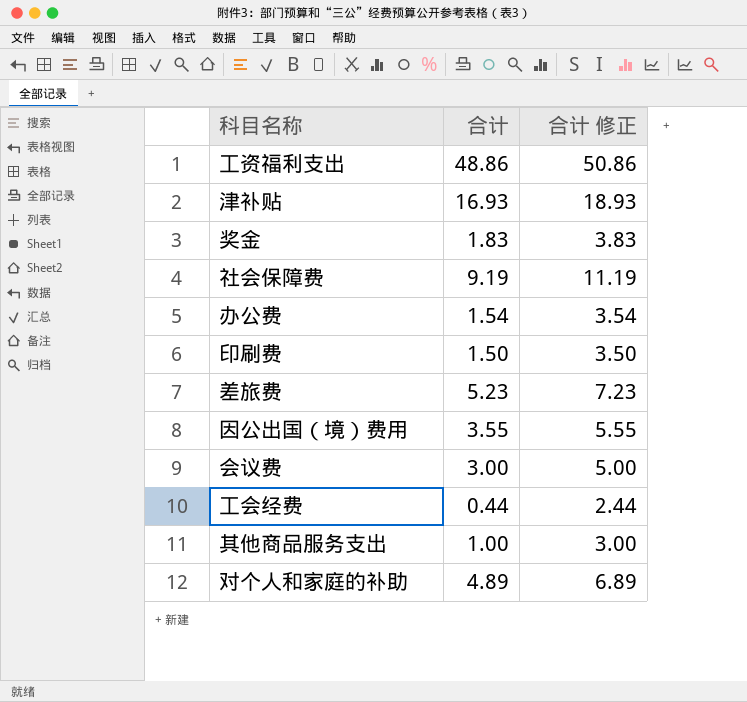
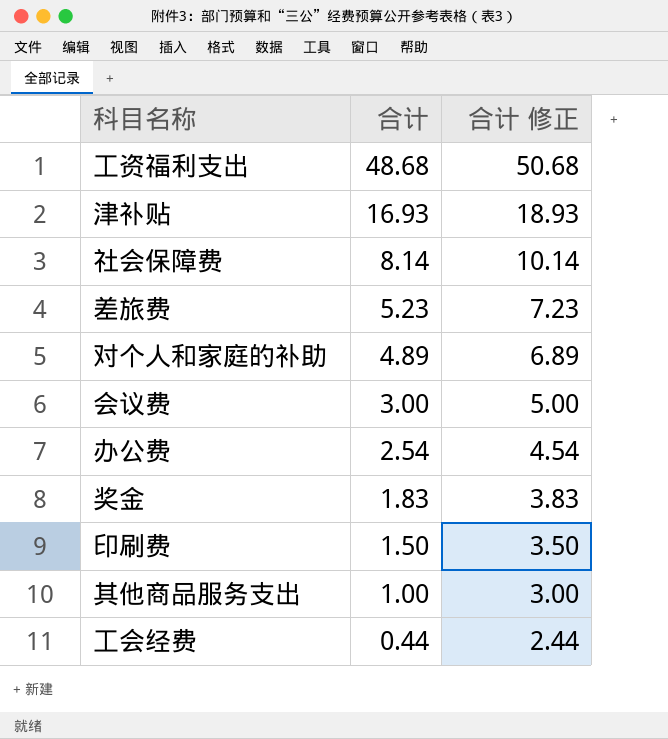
row order: none -> 合计 descending
row 因公出国（境）费用: 3.55 | 5.55 -> none
工资福利支出 | 合计: 48.86 -> 48.68
工资福利支出 | 合计 修正: 50.86 -> 50.68
社会保障费 | 合计: 9.19 -> 8.14
社会保障费 | 合计 修正: 11.19 -> 10.14
办公费 | 合计: 1.54 -> 2.54
办公费 | 合计 修正: 3.54 -> 4.54

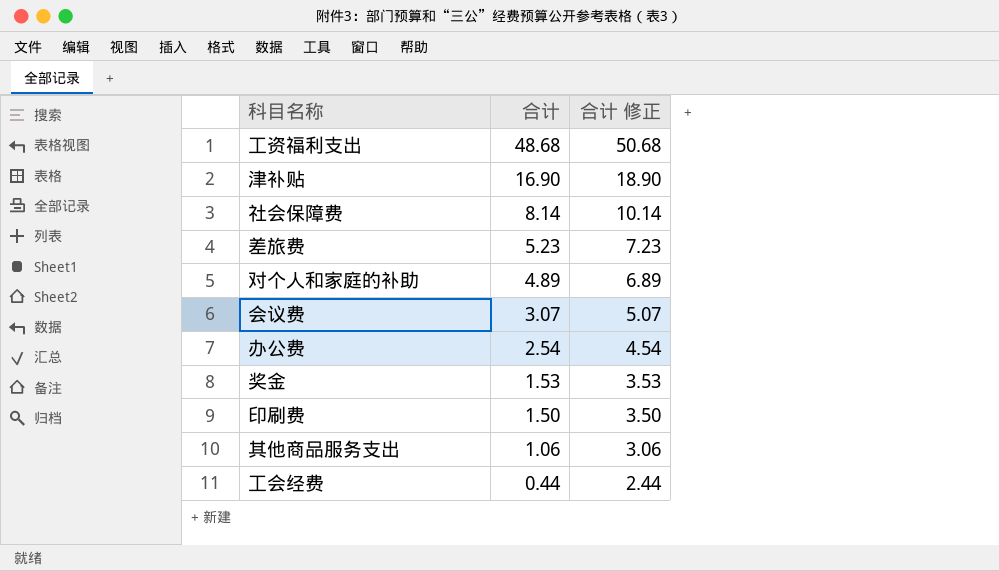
津补贴 | 合计: 16.93 -> 16.90
津补贴 | 合计 修正: 18.93 -> 18.90
会议费 | 合计: 3.00 -> 3.07
会议费 | 合计 修正: 5.00 -> 5.07
奖金 | 合计: 1.83 -> 1.53
奖金 | 合计 修正: 3.83 -> 3.53
其他商品服务支出 | 合计: 1.00 -> 1.06
其他商品服务支出 | 合计 修正: 3.00 -> 3.06

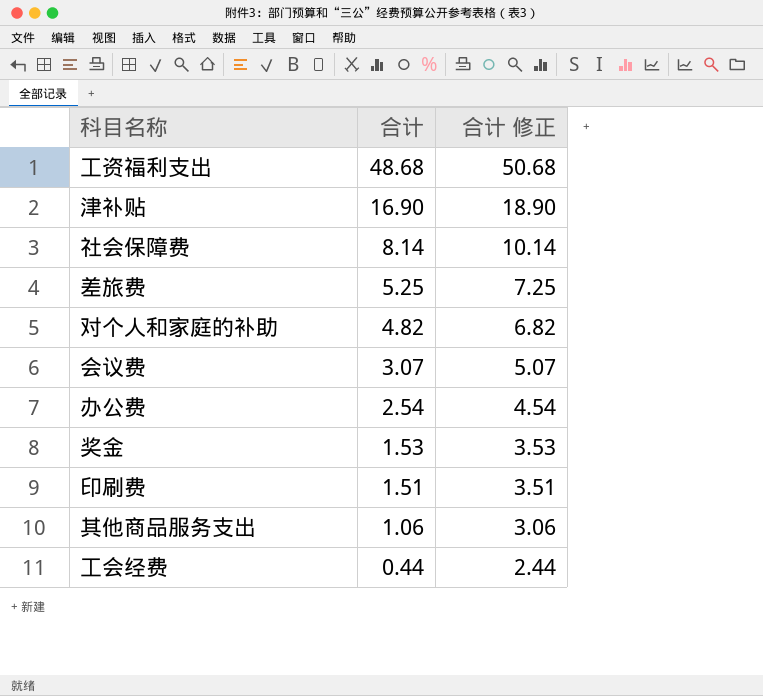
差旅费 | 合计: 5.23 -> 5.25
差旅费 | 合计 修正: 7.23 -> 7.25
对个人和家庭的补助 | 合计: 4.89 -> 4.82
对个人和家庭的补助 | 合计 修正: 6.89 -> 6.82
印刷费 | 合计: 1.50 -> 1.51
印刷费 | 合计 修正: 3.50 -> 3.51

